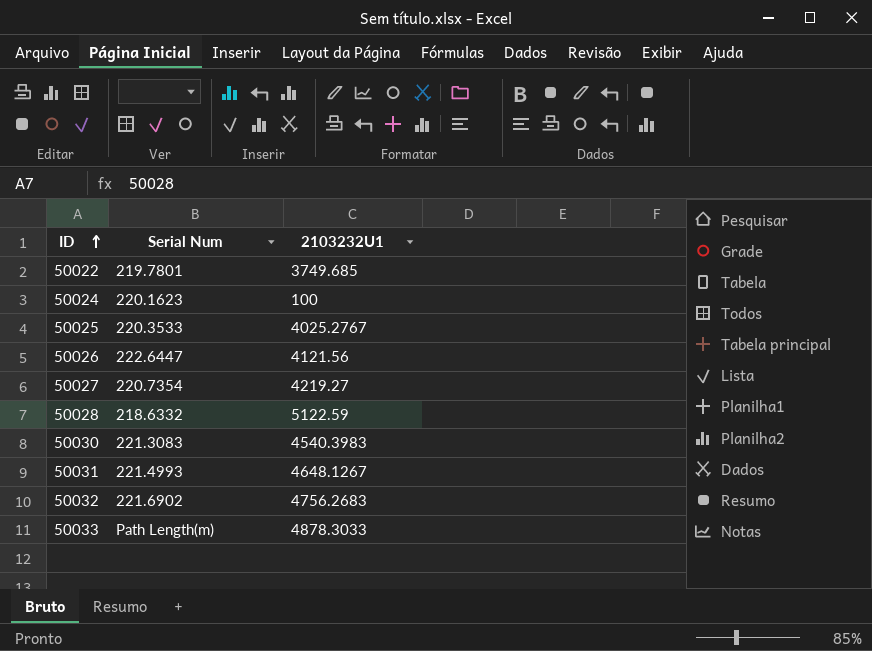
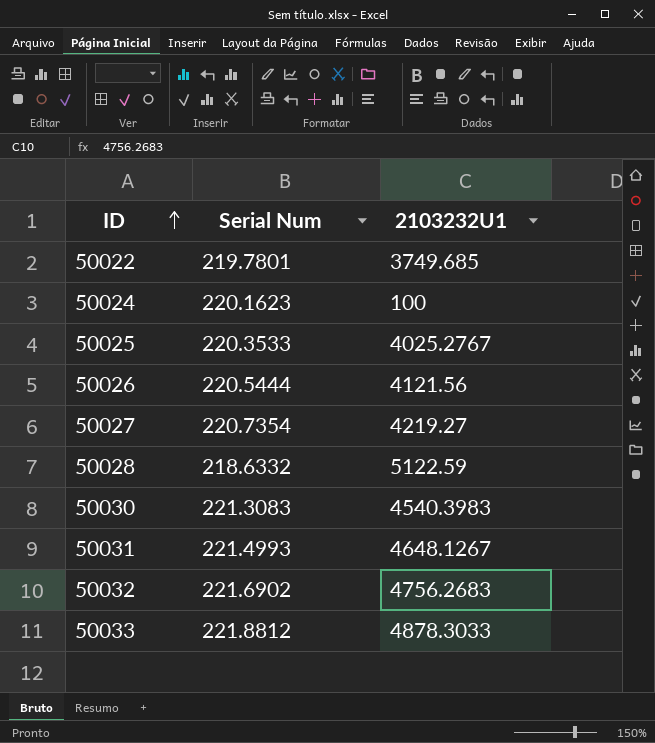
50026 | Serial Num: 222.6447 -> 220.5444
50033 | Serial Num: Path Length(m) -> 221.8812

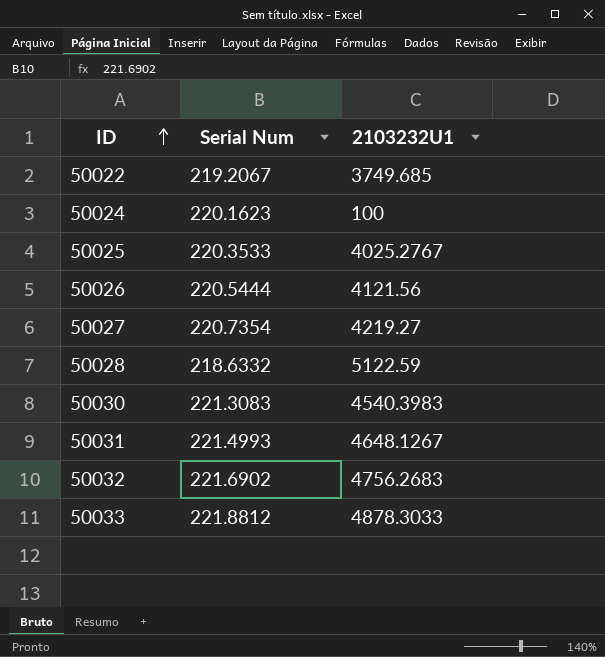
50022 | Serial Num: 219.7801 -> 219.2067

